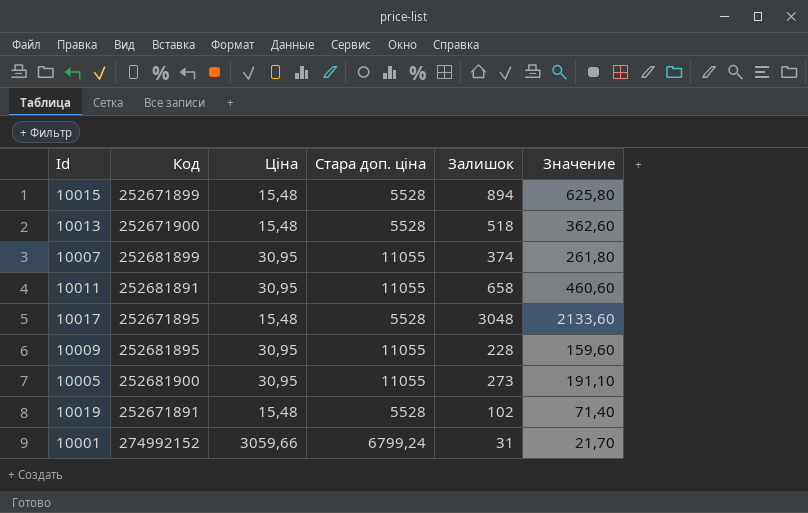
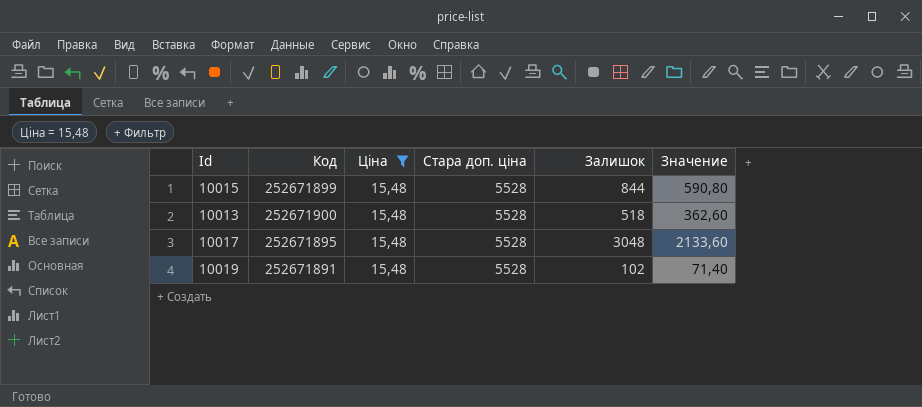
filter: none -> Ціна = 15,48
10015 | Залишок: 894 -> 844
10015 | Значение: 625,80 -> 590,80

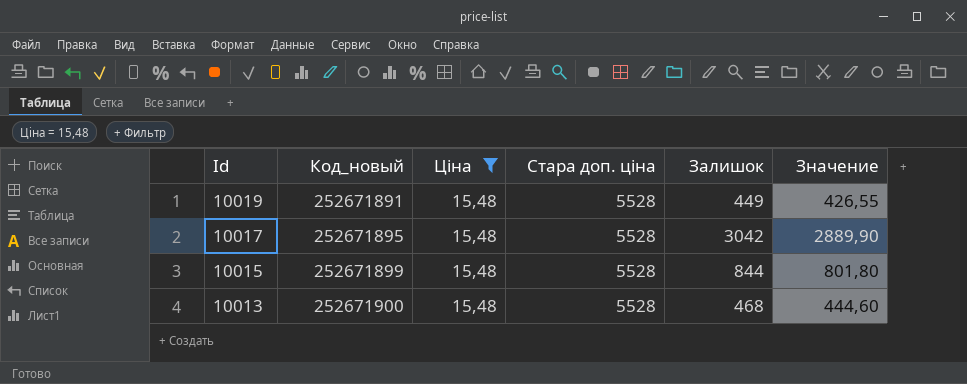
row order: none -> Id descending
column name: Код -> Код_новый
column Значение | formula: [Залишок] * 0,7 -> [Залишок] * 0,95
10019 | Залишок: 102 -> 449
10017 | Залишок: 3048 -> 3042
10013 | Залишок: 518 -> 468

